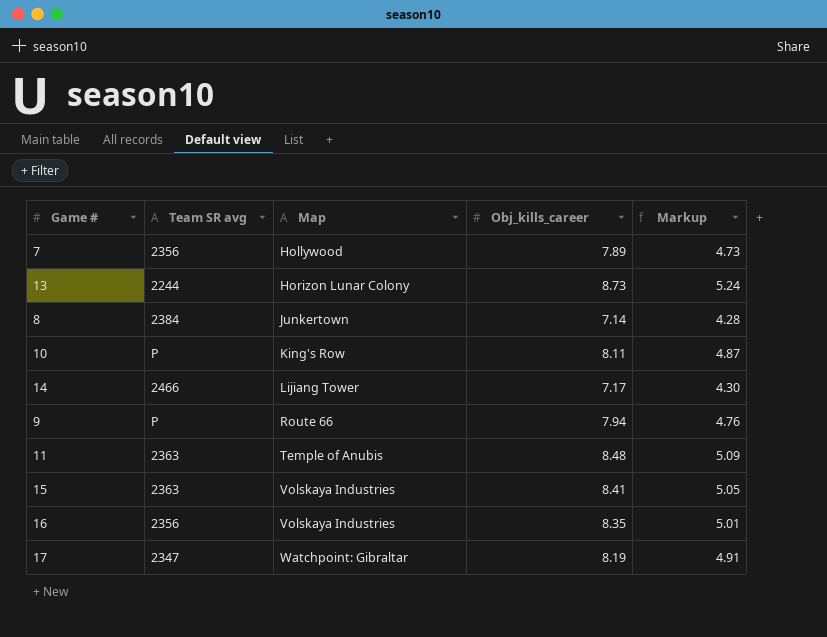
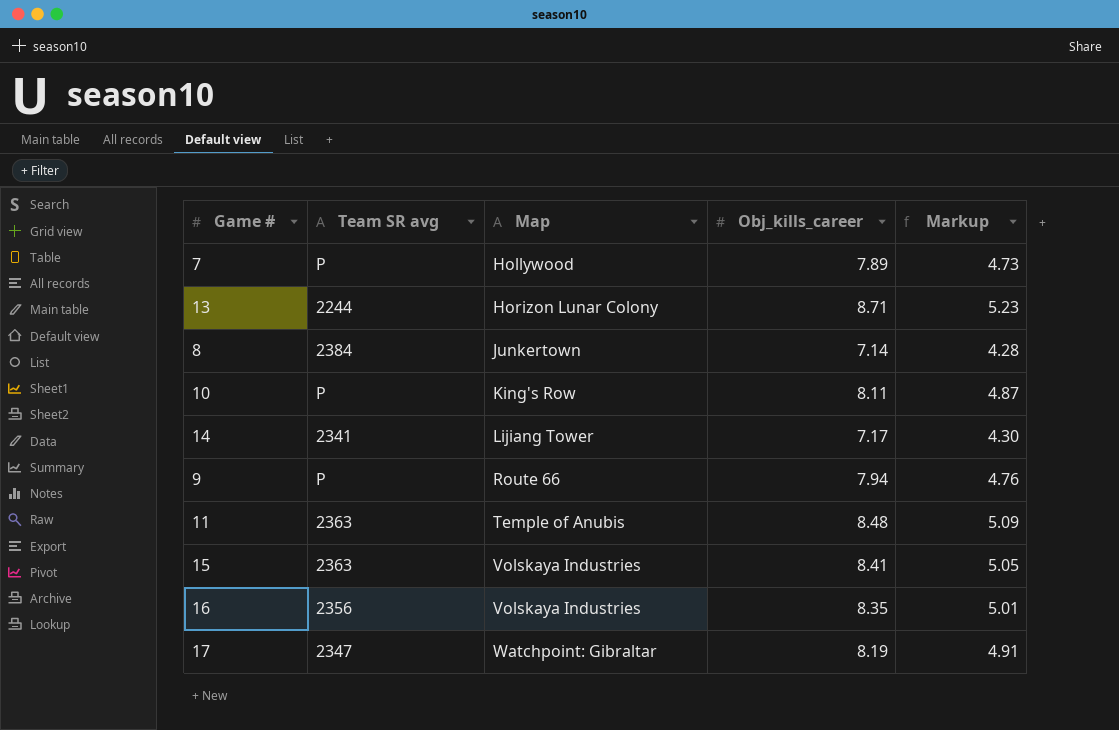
7 | Team SR avg: 2356 -> P
13 | Obj_kills_career: 8.73 -> 8.71
13 | Markup: 5.24 -> 5.23
14 | Team SR avg: 2466 -> 2341

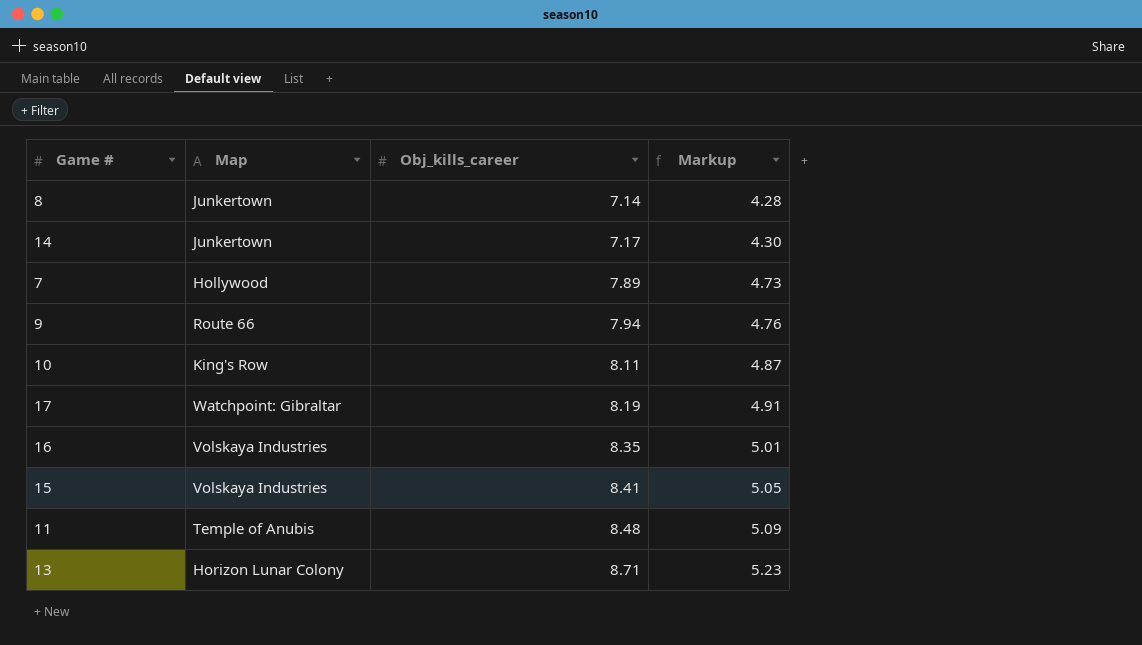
row order: Map ascending -> Obj_kills_career ascending
column Team SR avg | position: 2 -> none
14 | Map: Lijiang Tower -> Junkertown

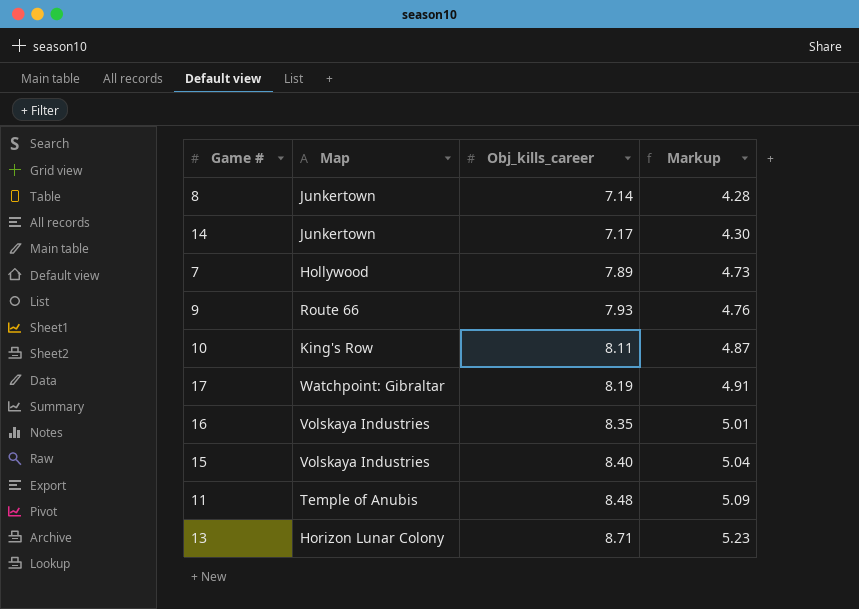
9 | Obj_kills_career: 7.94 -> 7.93
15 | Obj_kills_career: 8.41 -> 8.40
15 | Markup: 5.05 -> 5.04

